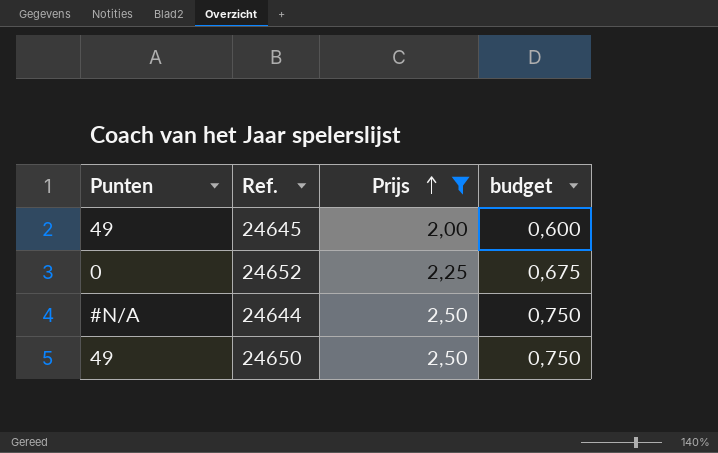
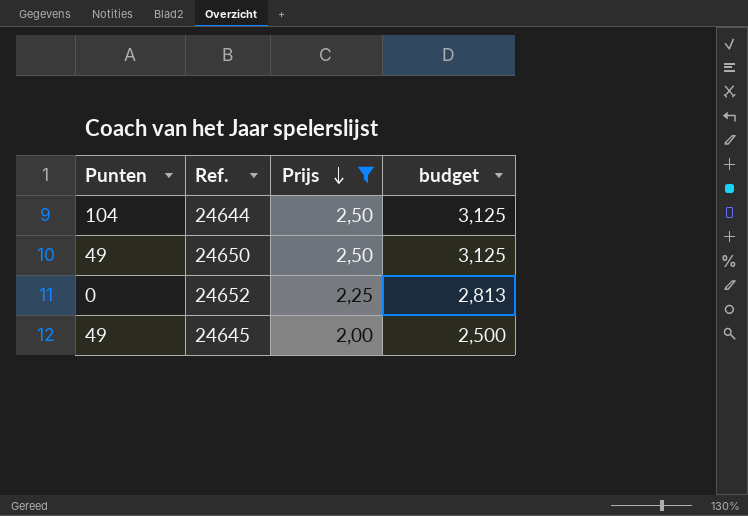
row order: Prijs ascending -> Prijs descending
column budget | formula: [Prijs] * 0,3 -> [Prijs] * 1,25
24644 | Punten: #N/A -> 104

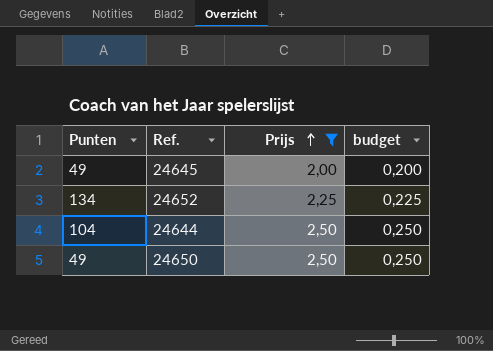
row order: Prijs descending -> Prijs ascending
column budget | formula: [Prijs] * 1,25 -> [Prijs] * 0,1
24652 | Punten: 0 -> 134

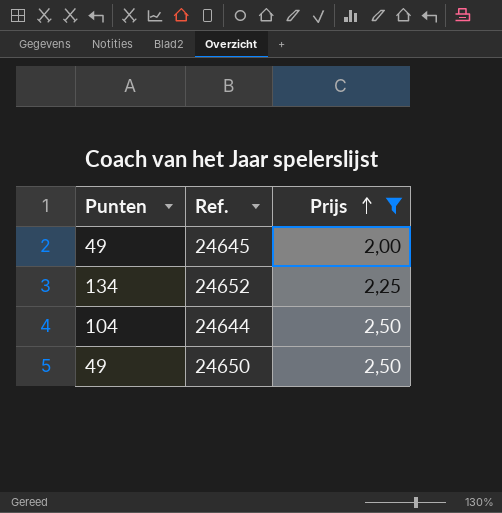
column budget | formula: [Prijs] * 0,1 -> none

